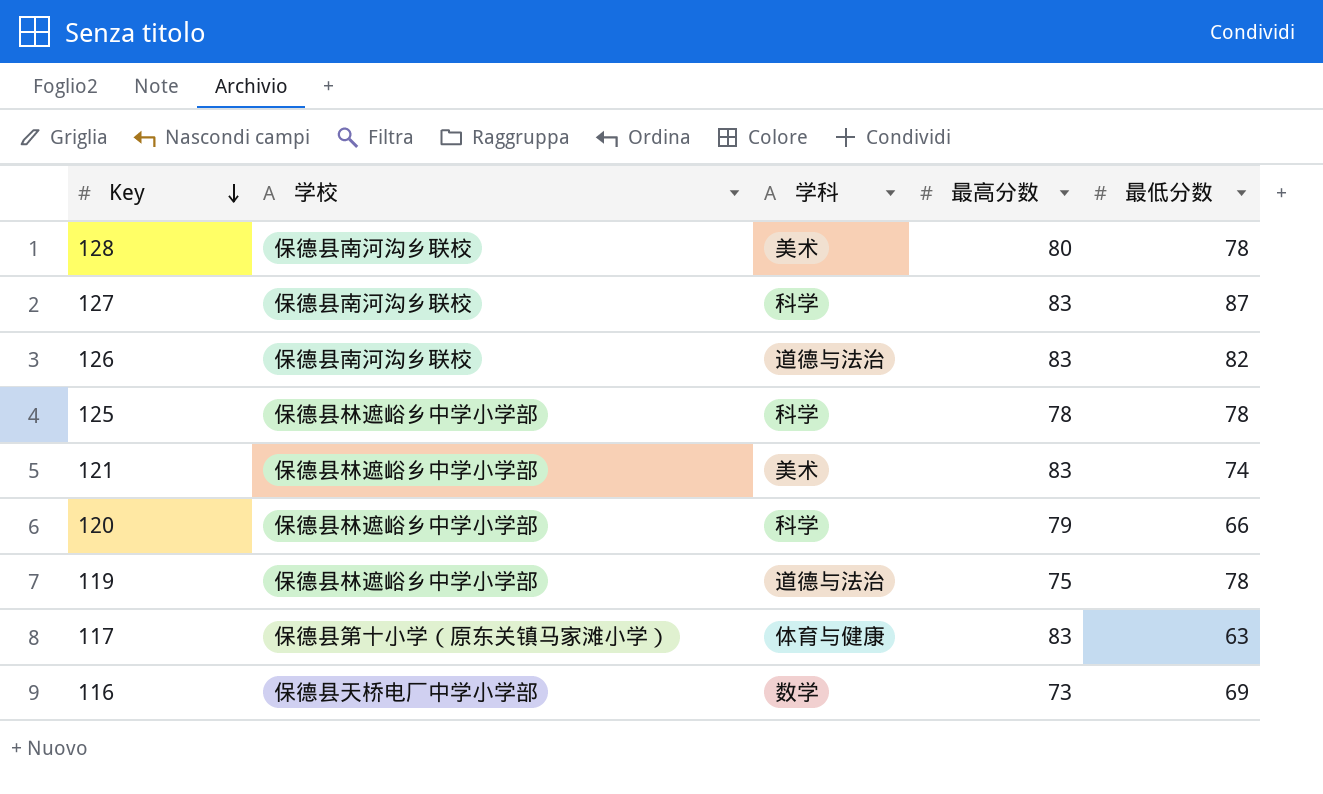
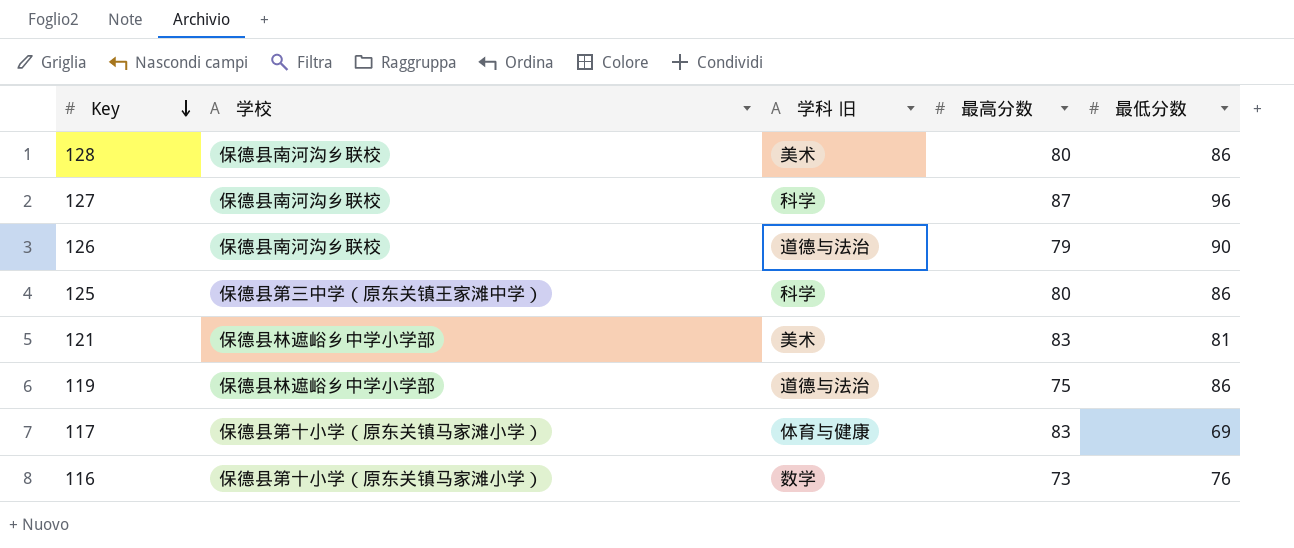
column name: 学科 -> 学科 旧
row 120: 保德县林遮峪乡中学小学部 | 科学 | 79 | 66 -> none
128 | 最低分数: 78 -> 86
127 | 最高分数: 83 -> 87
127 | 最低分数: 87 -> 96
126 | 最高分数: 83 -> 79
126 | 最低分数: 82 -> 90
125 | 学校: 保德县林遮峪乡中学小学部 -> 保德县第三中学（原东关镇王家滩中学）
125 | 最高分数: 78 -> 80
125 | 最低分数: 78 -> 86
121 | 最低分数: 74 -> 81
119 | 最低分数: 78 -> 86
117 | 最低分数: 63 -> 69
116 | 学校: 保德县天桥电厂中学小学部 -> 保德县第十小学（原东关镇马家滩小学）
116 | 最低分数: 69 -> 76

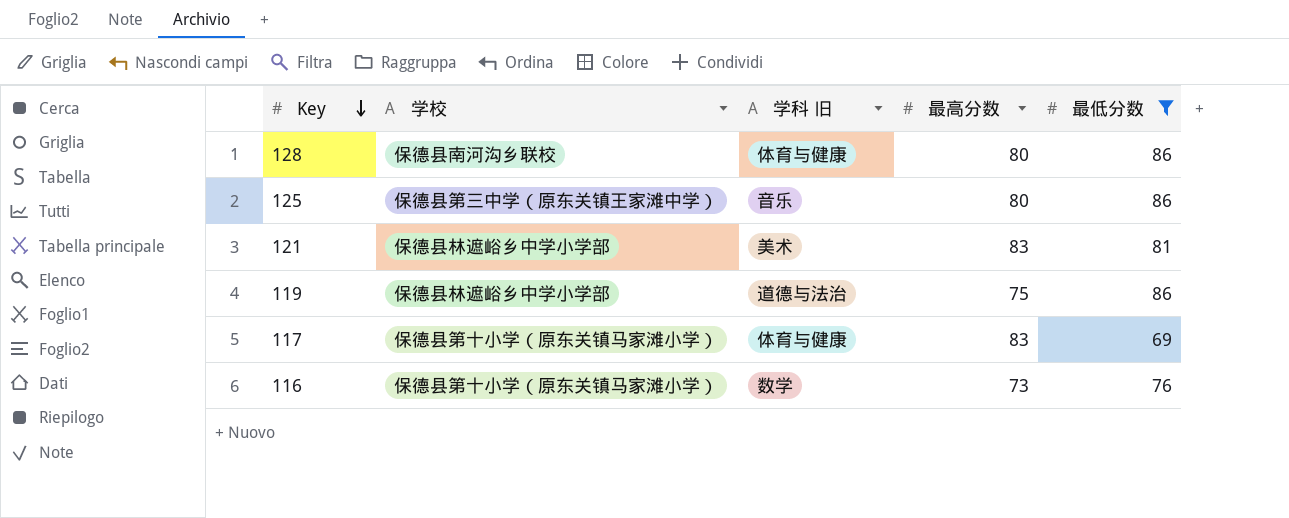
filter: none -> 最低分数 <= 86
128 | 学科 旧: 美术 -> 体育与健康
125 | 学科 旧: 科学 -> 音乐

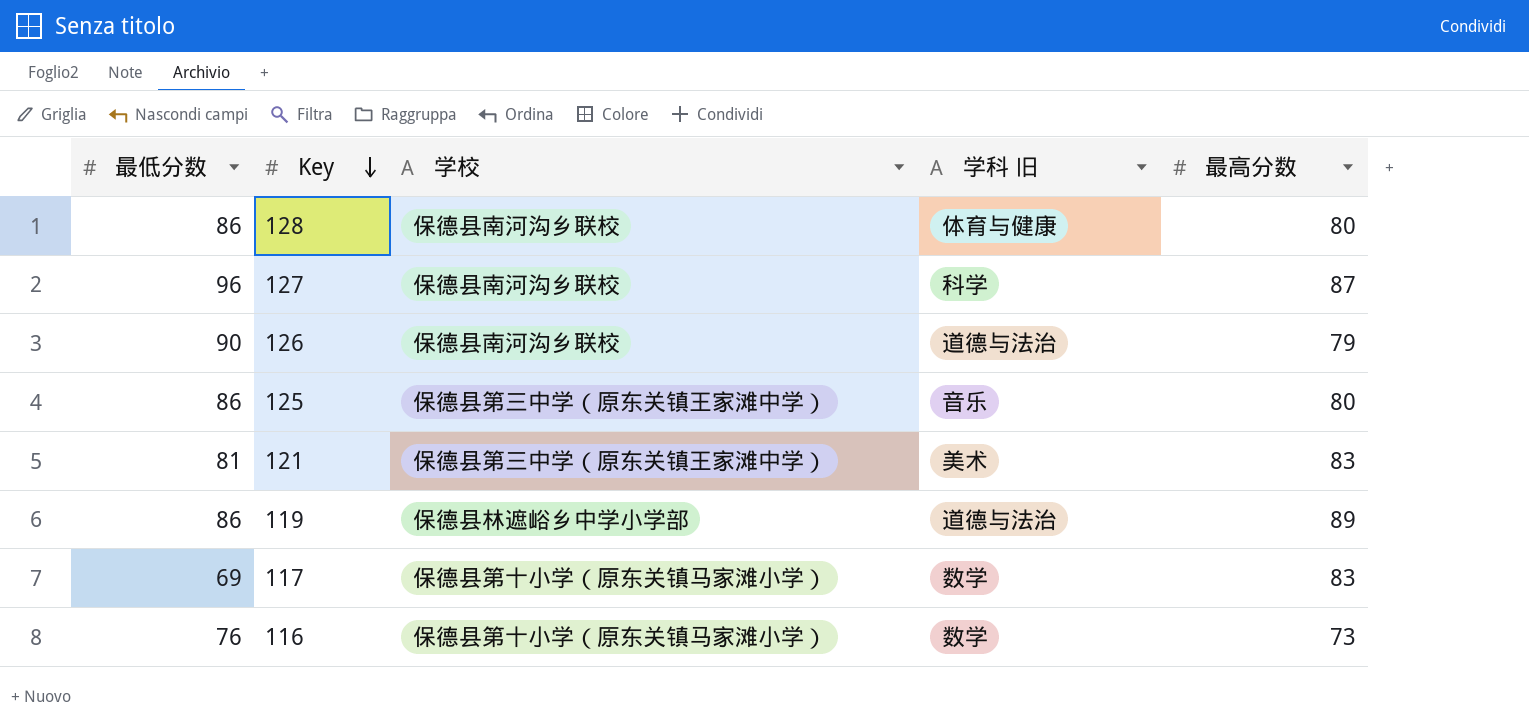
filter: 最低分数 <= 86 -> none
column 最低分数 | position: 5 -> 1
121 | 学校: 保德县林遮峪乡中学小学部 -> 保德县第三中学（原东关镇王家滩中学）
119 | 最高分数: 75 -> 89
117 | 学科 旧: 体育与健康 -> 数学

